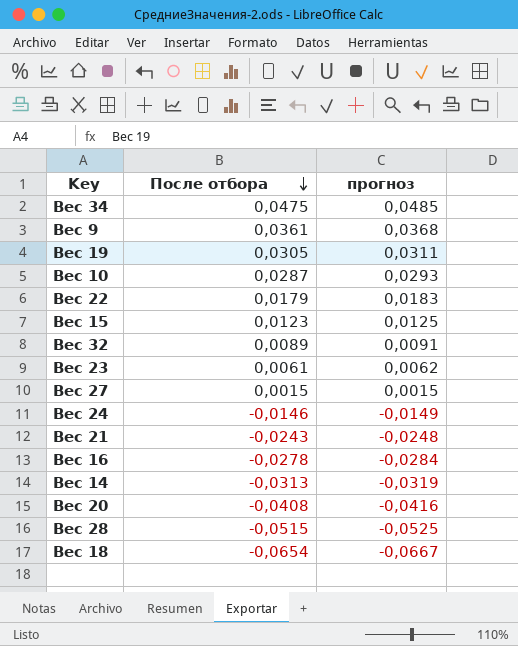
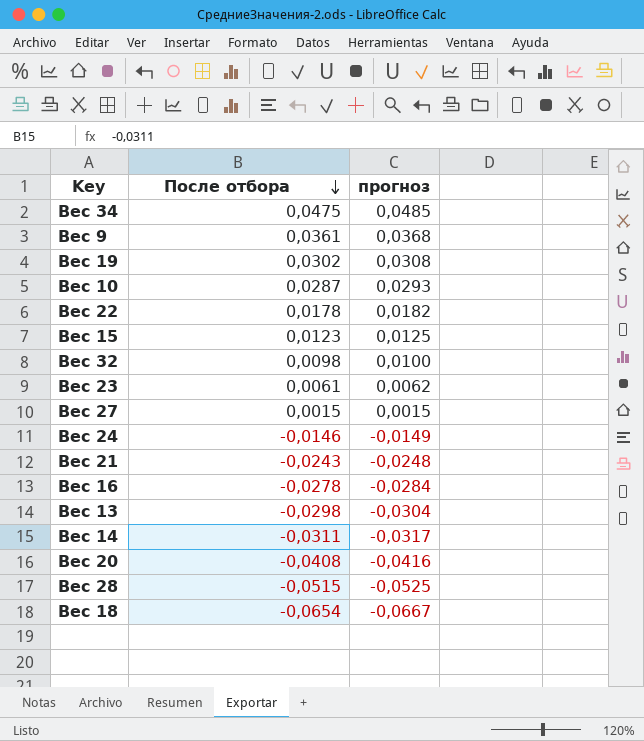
Вес 19 | После отбора: 0,0305 -> 0,0302
Вес 19 | прогноз: 0,0311 -> 0,0308
Вес 22 | После отбора: 0,0179 -> 0,0178
Вес 22 | прогноз: 0,0183 -> 0,0182
Вес 32 | После отбора: 0,0089 -> 0,0098
Вес 32 | прогноз: 0,0091 -> 0,0100
row Вес 13: none -> -0,0298 | -0,0304
Вес 14 | После отбора: -0,0313 -> -0,0311
Вес 14 | прогноз: -0,0319 -> -0,0317

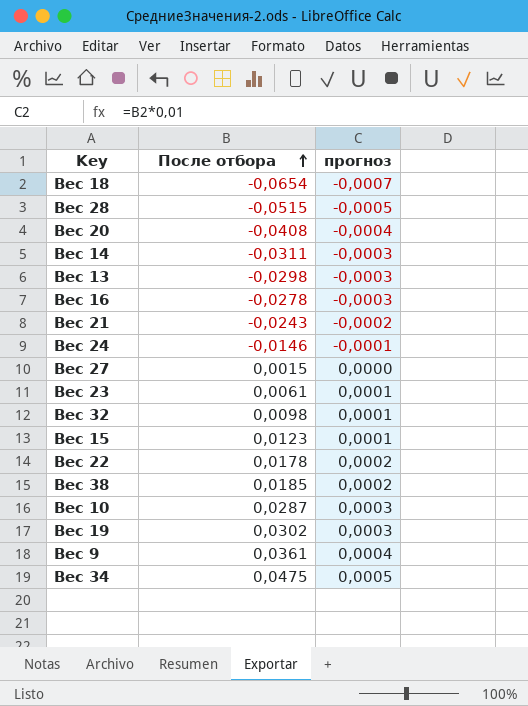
row order: После отбора descending -> После отбора ascending
column прогноз | formula: [После отбора] * 1,02 -> [После отбора] * 0,01
row Вес 38: none -> 0,0185 | 0,0002

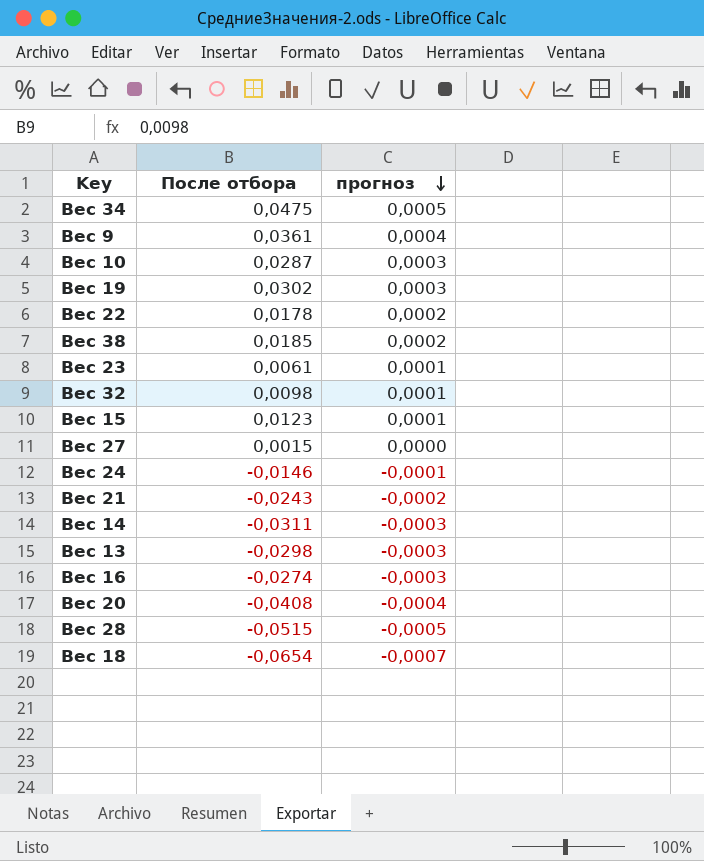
row order: После отбора ascending -> прогноз descending
Вес 16 | После отбора: -0,0278 -> -0,0274

